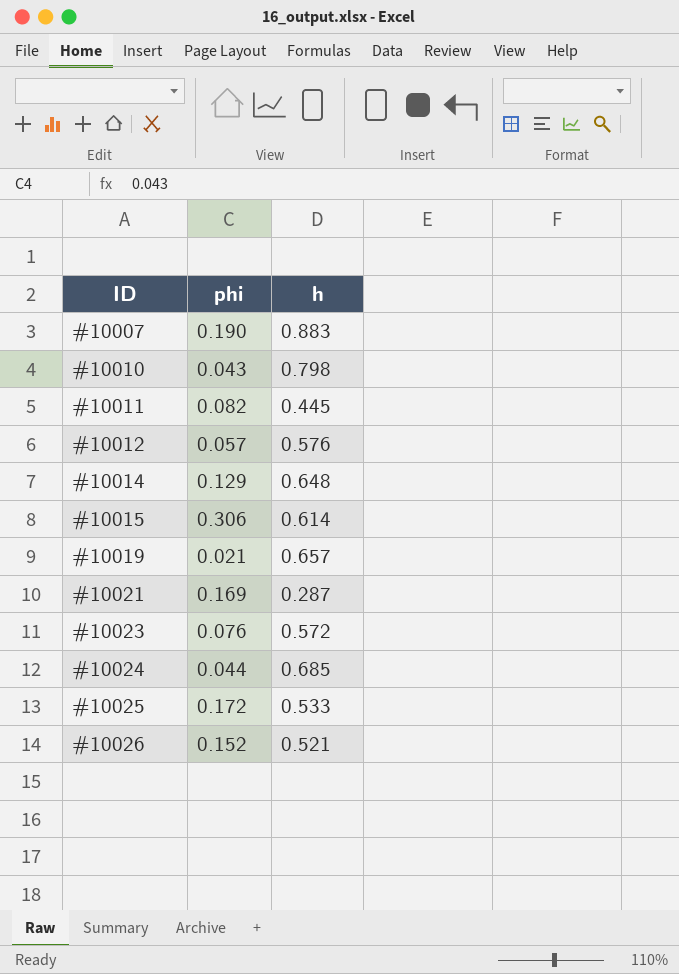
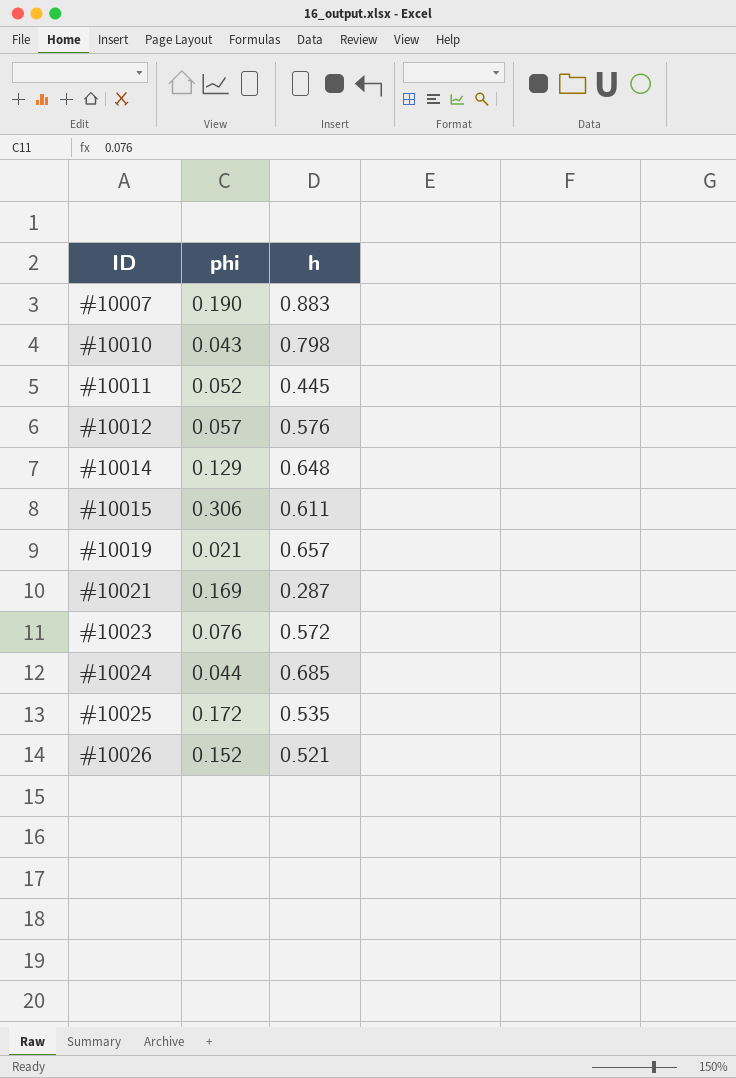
#10011 | phi: 0.082 -> 0.052
#10015 | h: 0.614 -> 0.611
#10025 | h: 0.533 -> 0.535

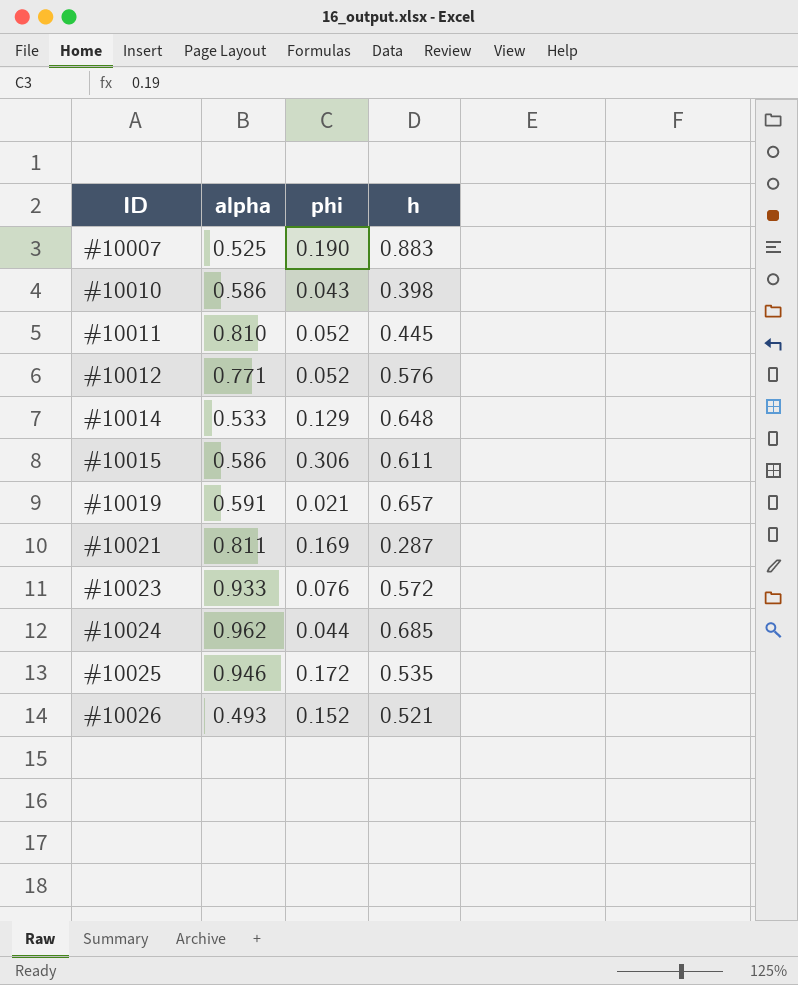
column alpha | position: none -> 2
#10010 | h: 0.798 -> 0.398
#10012 | phi: 0.057 -> 0.052

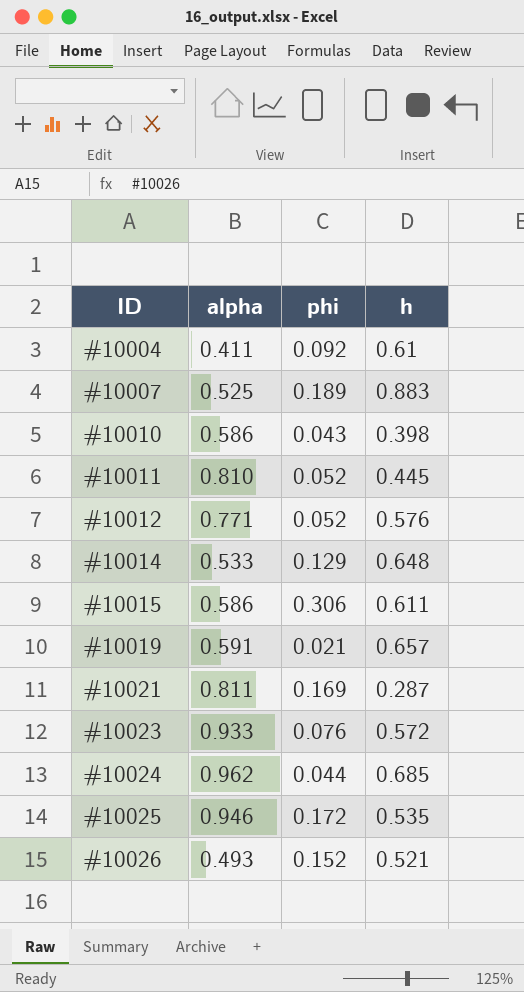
row #10004: none -> 0.411 | 0.092 | 0.61
#10007 | phi: 0.190 -> 0.189

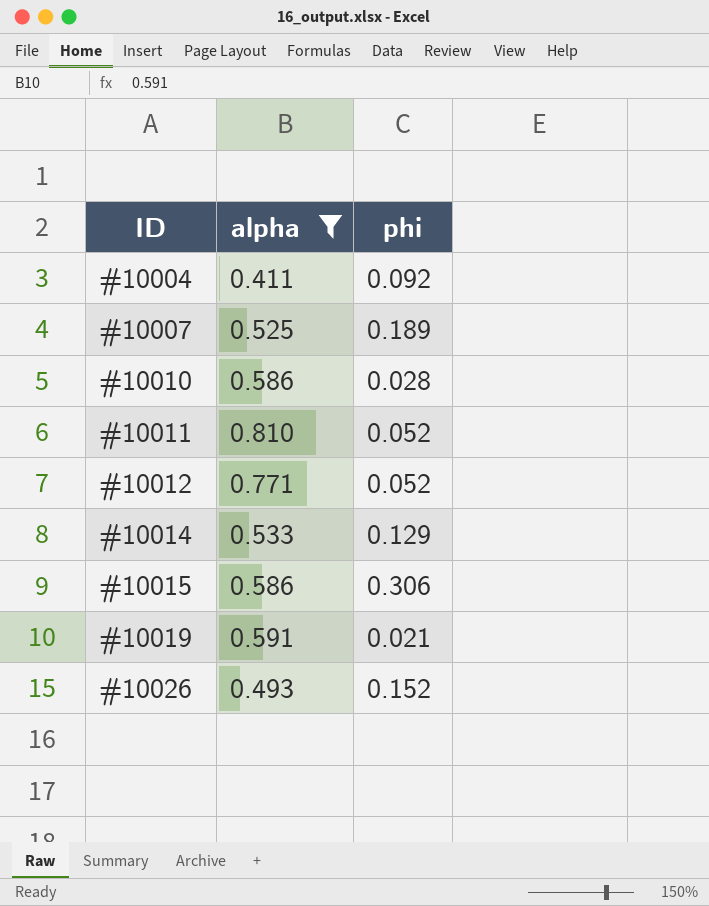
filter: none -> alpha <= 0.810
column h | position: 4 -> none
#10010 | phi: 0.043 -> 0.028

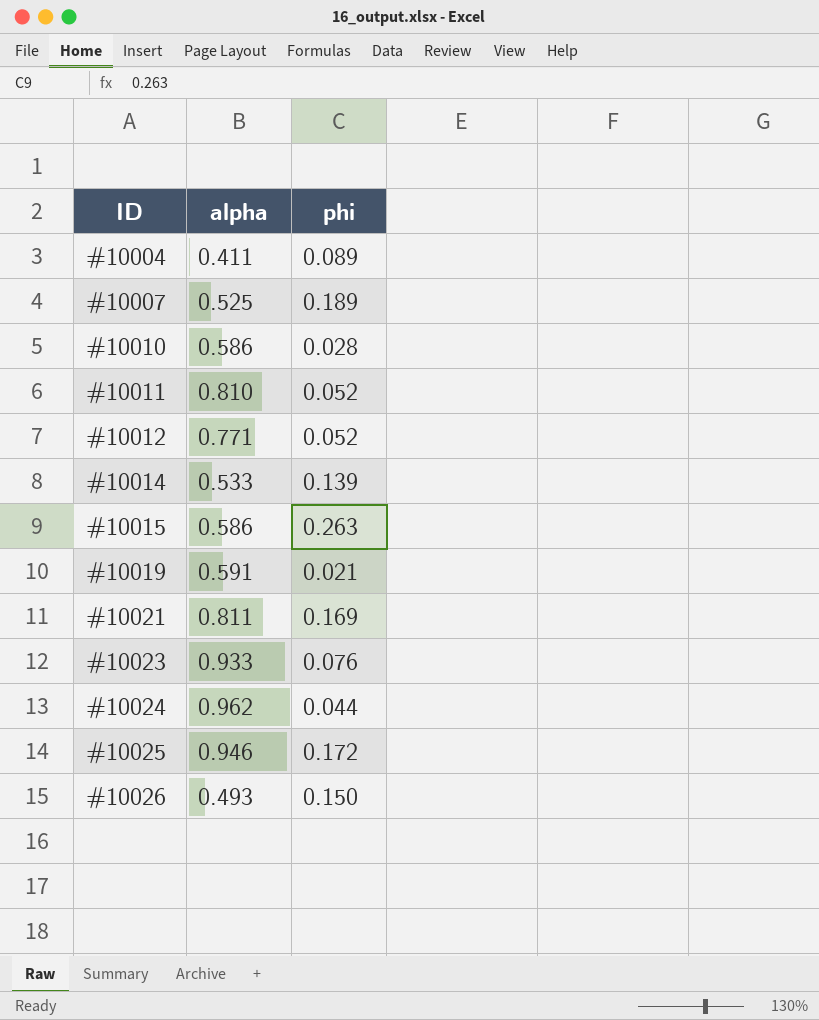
filter: alpha <= 0.810 -> none
#10004 | phi: 0.092 -> 0.089
#10014 | phi: 0.129 -> 0.139
#10015 | phi: 0.306 -> 0.263
#10026 | phi: 0.152 -> 0.150

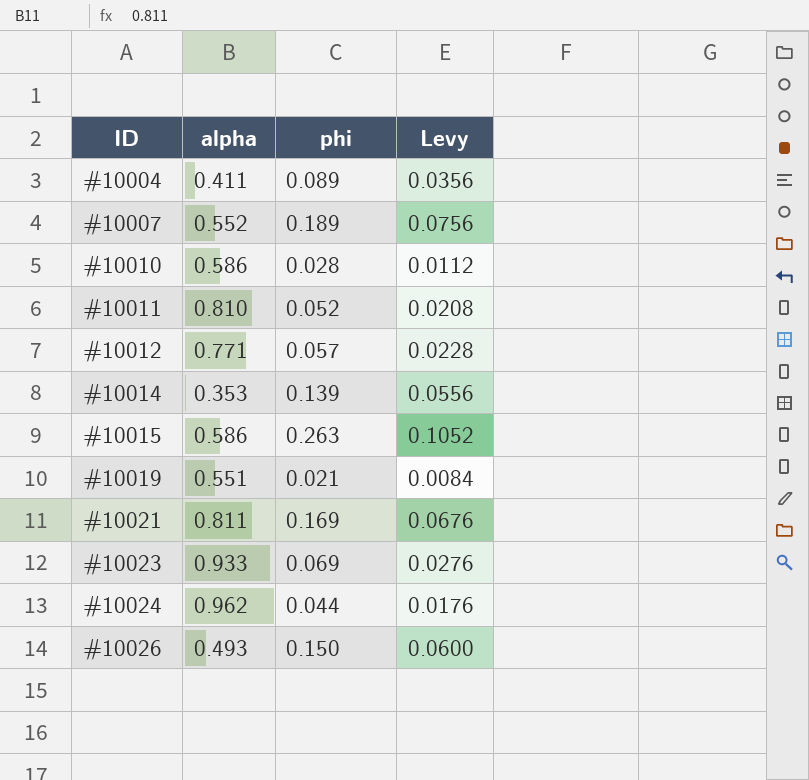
column Levy | formula: none -> [phi] * 0.4
row #10025: 0.946 | 0.172 -> none
#10007 | alpha: 0.525 -> 0.552
#10012 | phi: 0.052 -> 0.057
#10014 | alpha: 0.533 -> 0.353
#10019 | alpha: 0.591 -> 0.551
#10023 | phi: 0.076 -> 0.069

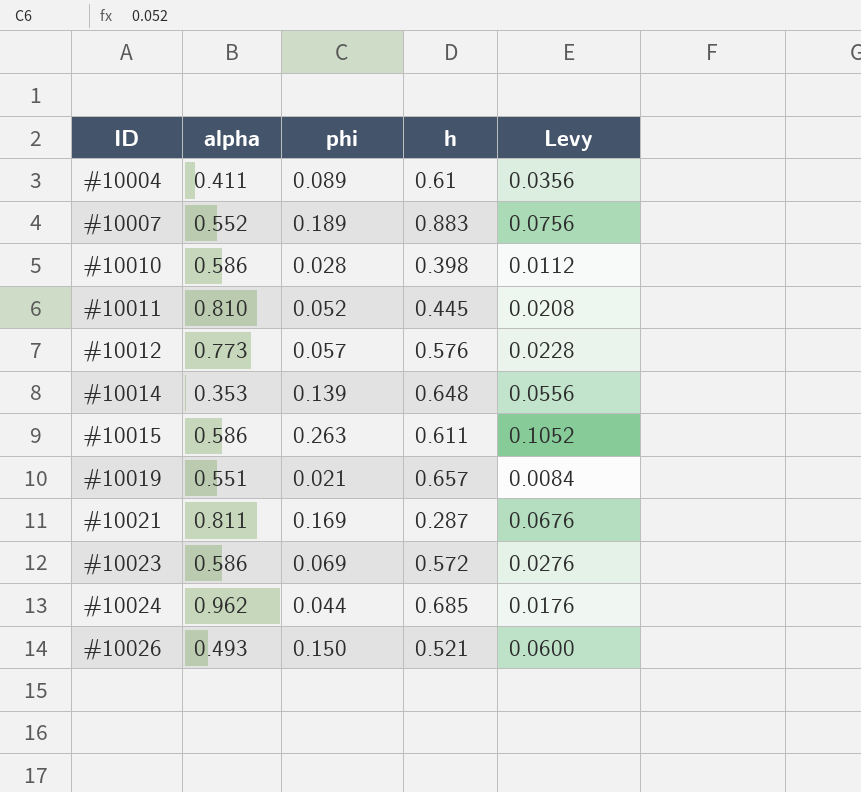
column h | position: none -> 4
#10012 | alpha: 0.771 -> 0.773
#10023 | alpha: 0.933 -> 0.586

